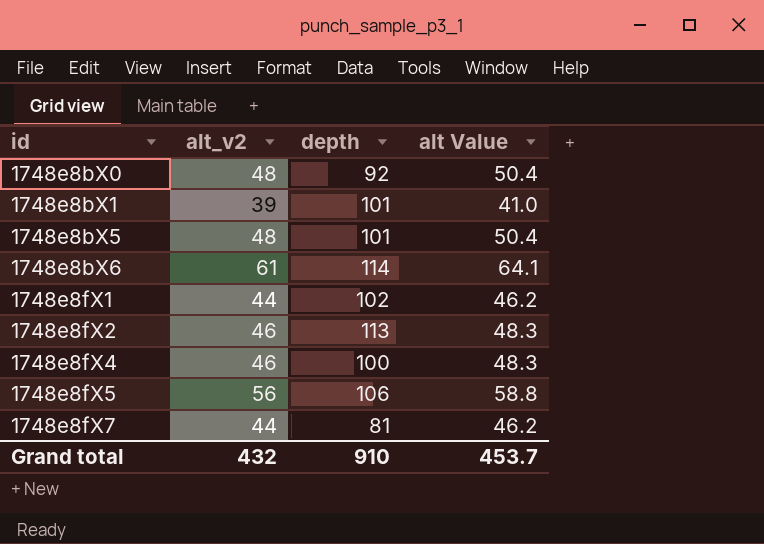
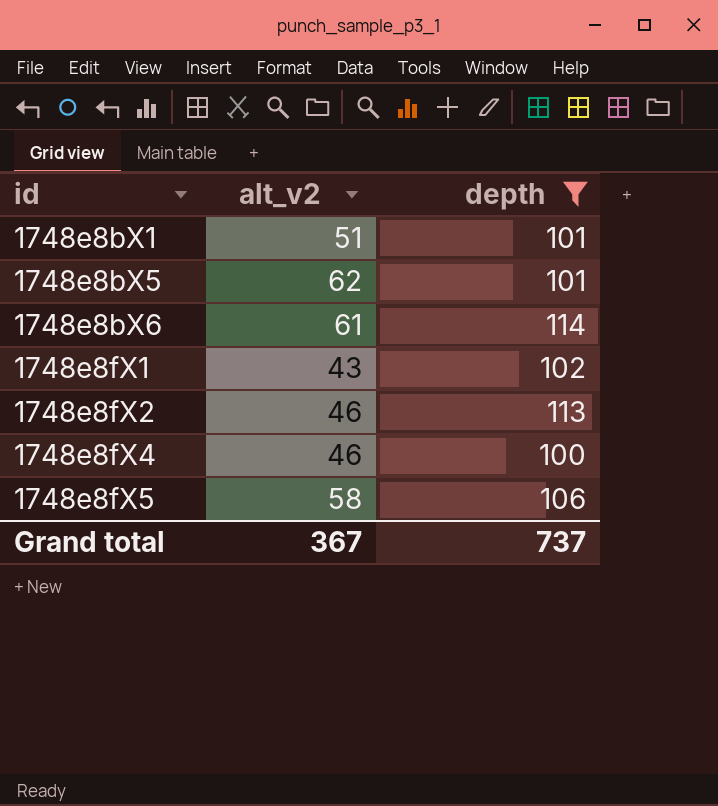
filter: none -> depth >= 100
column alt Value | formula: [alt_v2] * 1.05 -> none
1748e8bX1 | alt_v2: 39 -> 51
1748e8bX5 | alt_v2: 48 -> 62
1748e8fX1 | alt_v2: 44 -> 43
1748e8fX5 | alt_v2: 56 -> 58
Grand total | alt_v2: 432 -> 367
Grand total | depth: 910 -> 737

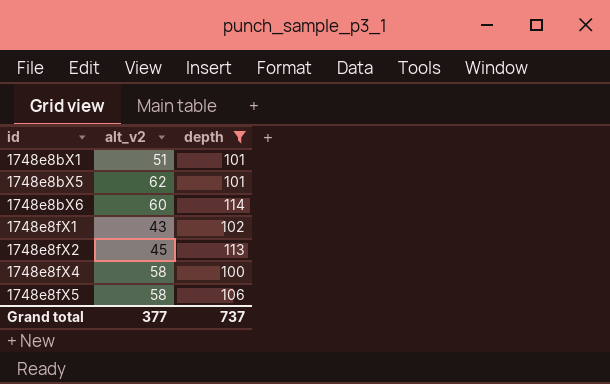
1748e8bX6 | alt_v2: 61 -> 60
1748e8fX2 | alt_v2: 46 -> 45
1748e8fX4 | alt_v2: 46 -> 58
Grand total | alt_v2: 367 -> 377

